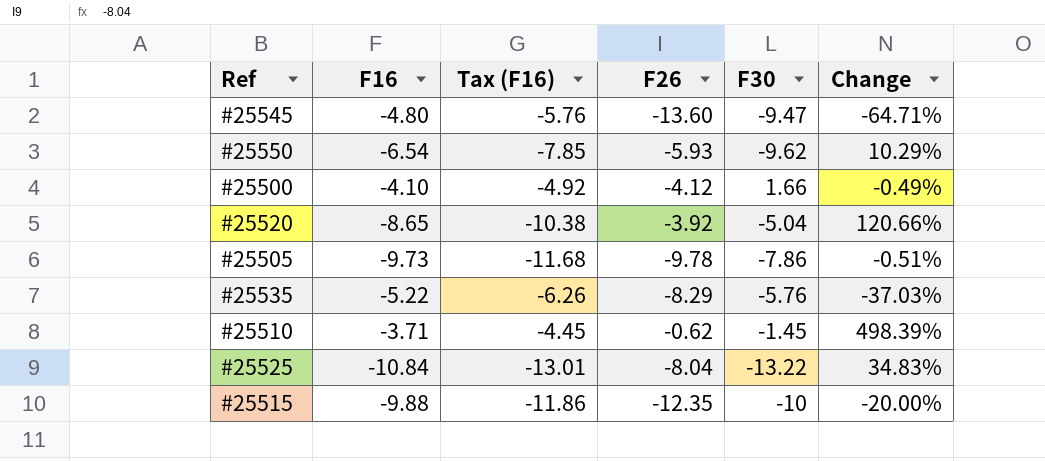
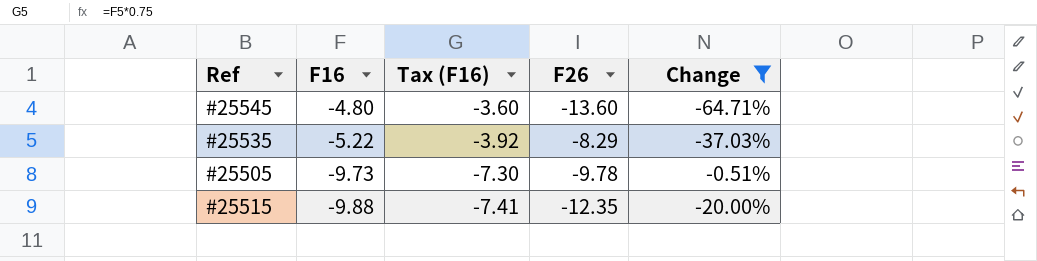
filter: none -> Change <= -0.51%
row order: none -> F16 descending
column F30 | position: 5 -> none
column Tax (F16) | formula: [F16] * 1.2 -> [F16] * 0.75

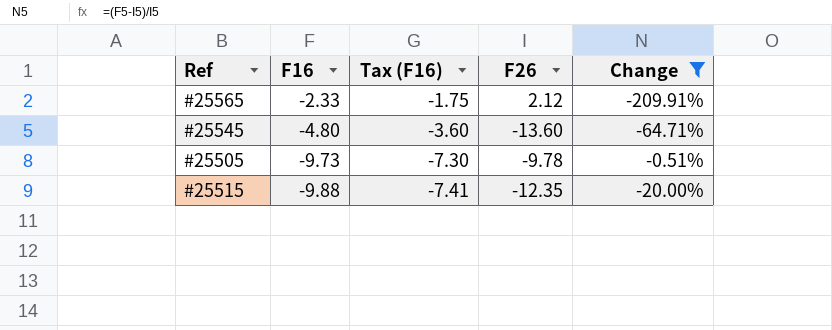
row #25535: -5.22 | -3.92 | -8.29 | -37.03% -> none
row #25565: none -> -2.33 | -1.75 | 2.12 | -209.91%

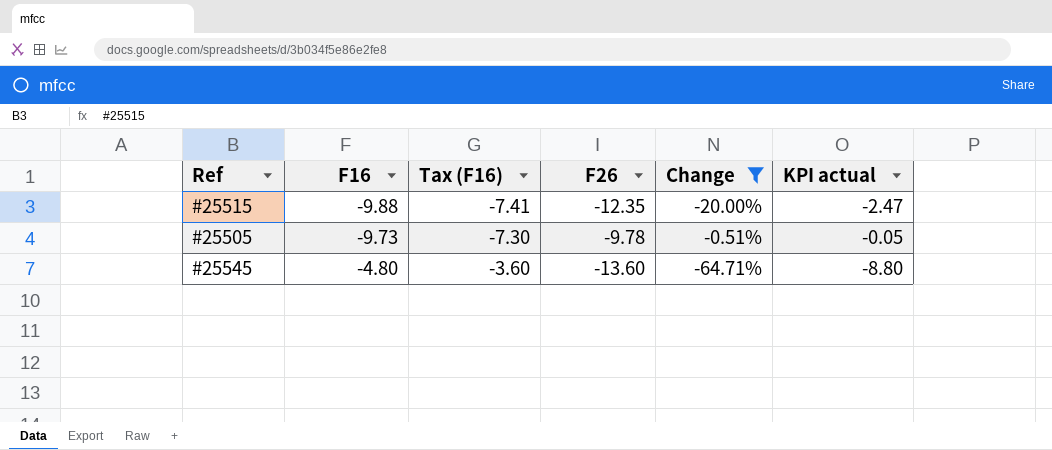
row order: F16 descending -> F16 ascending
column KPI actual | formula: none -> [F26] - [F16]
row #25565: -2.33 | -1.75 | 2.12 | -209.91% -> none

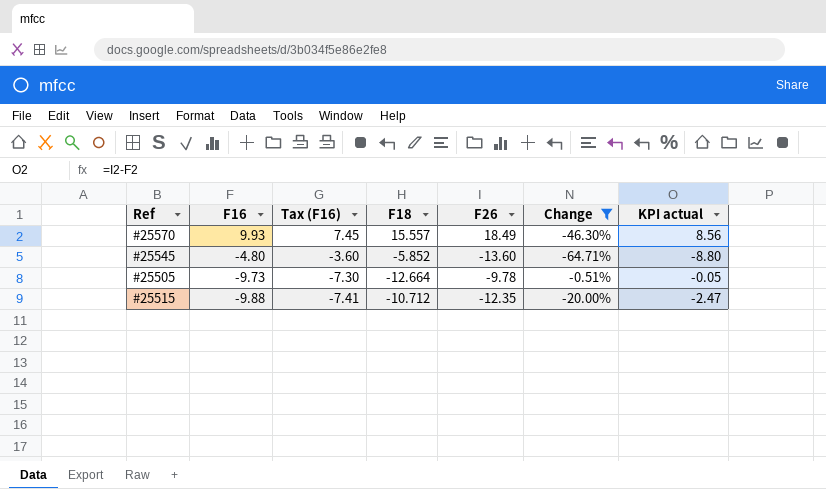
row order: F16 ascending -> F16 descending
column F18 | position: none -> 4
row #25570: none -> 9.93 | 7.45 | 15.557 | 18.49 | -46.30% | 8.56

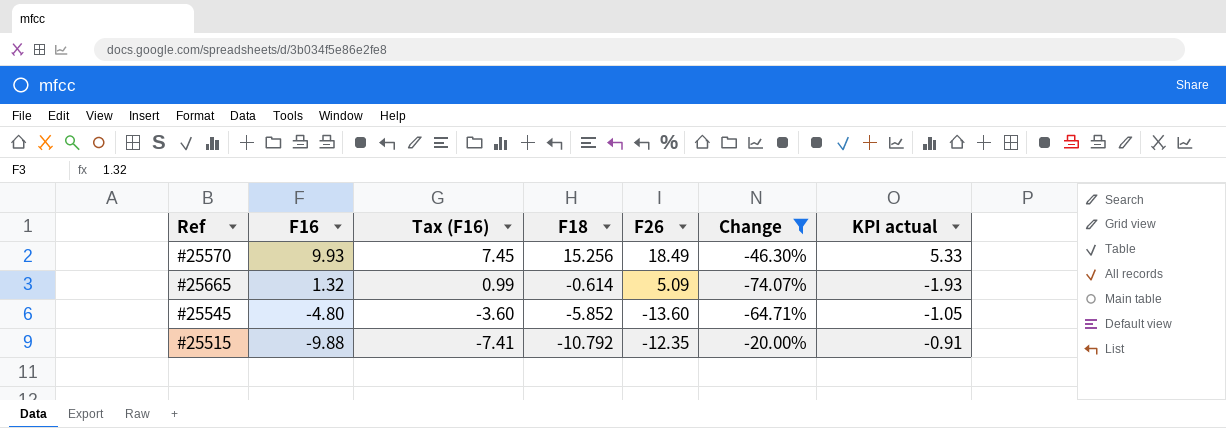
column KPI actual | formula: [F26] - [F16] -> [F18] - [F16]
row #25505: -9.73 | -7.30 | -12.664 | -9.78 | -0.51% | -0.05 -> none
#25570 | F18: 15.557 -> 15.256
row #25665: none -> 1.32 | 0.99 | -0.614 | 5.09 | -74.07% | -1.93
#25515 | F18: -10.712 -> -10.792

